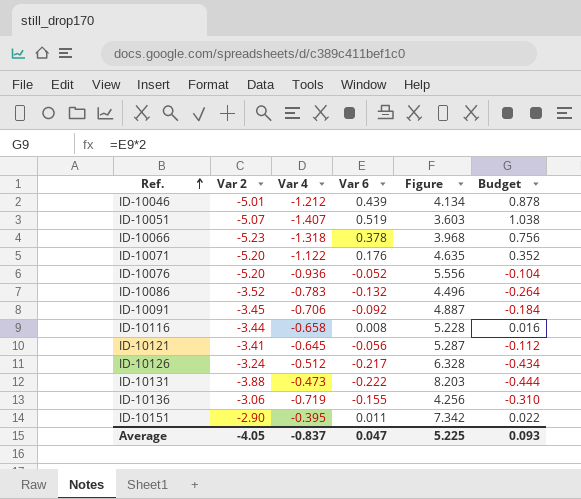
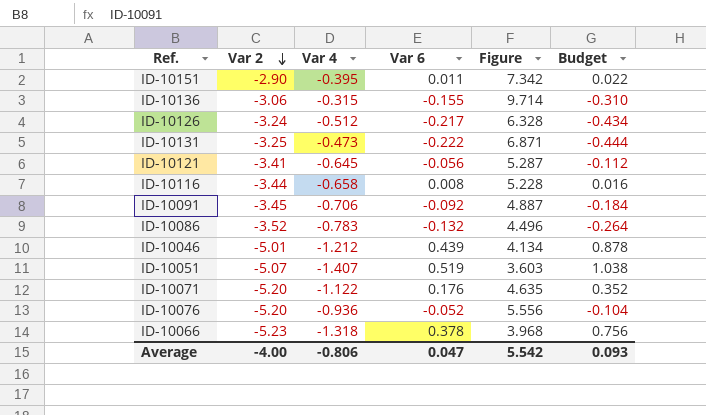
row order: Ref. ascending -> Var 2 descending
ID-10136 | Var 4: -0.719 -> -0.315
ID-10136 | Figure: 4.256 -> 9.714
ID-10131 | Var 2: -3.88 -> -3.25
ID-10131 | Figure: 8.203 -> 6.871
Average | Var 2: -4.05 -> -4.00
Average | Var 4: -0.837 -> -0.806
Average | Figure: 5.225 -> 5.542

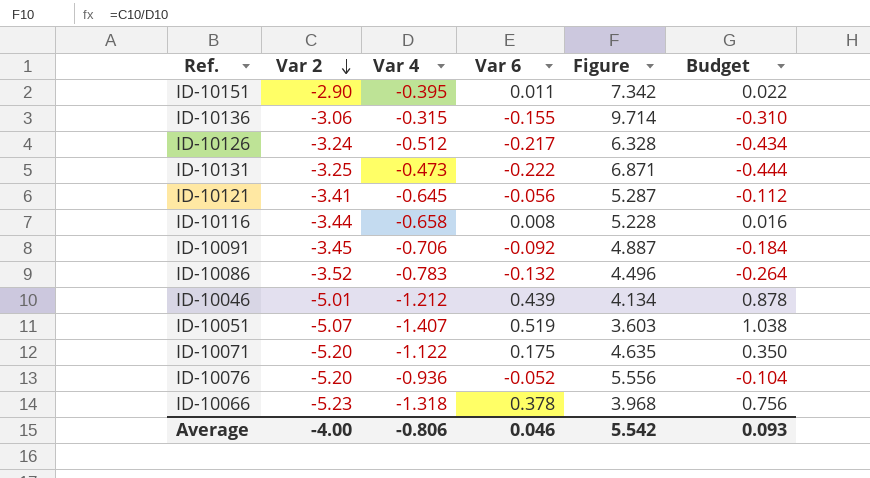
ID-10071 | Var 6: 0.176 -> 0.175
ID-10071 | Budget: 0.352 -> 0.350
Average | Var 6: 0.047 -> 0.046

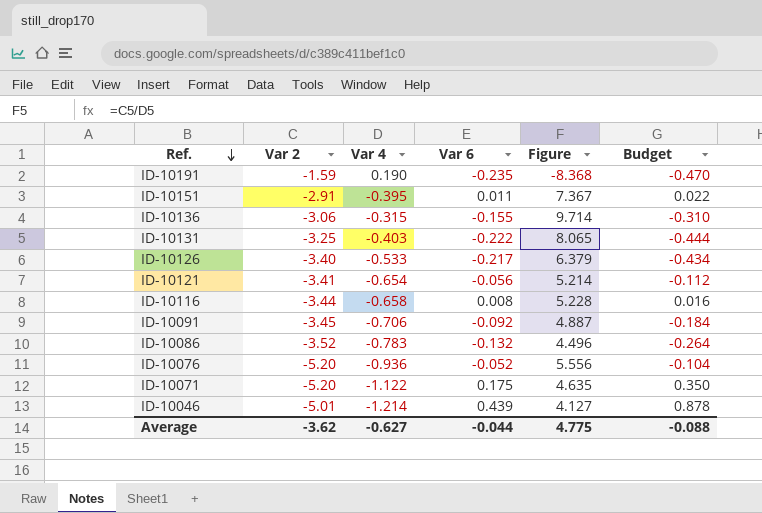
row order: Var 2 descending -> Ref. descending
row ID-10051: -5.07 | -1.407 | 0.519 | 3.603 | 1.038 -> none
row ID-10066: -5.23 | -1.318 | 0.378 | 3.968 | 0.756 -> none
row ID-10191: none -> -1.59 | 0.190 | -0.235 | -8.368 | -0.470
ID-10151 | Var 2: -2.90 -> -2.91
ID-10151 | Figure: 7.342 -> 7.367
ID-10131 | Var 4: -0.473 -> -0.403
ID-10131 | Figure: 6.871 -> 8.065
ID-10126 | Var 2: -3.24 -> -3.40
ID-10126 | Var 4: -0.512 -> -0.533
ID-10126 | Figure: 6.328 -> 6.379
ID-10121 | Var 4: -0.645 -> -0.654
ID-10121 | Figure: 5.287 -> 5.214
ID-10046 | Var 4: -1.212 -> -1.214
ID-10046 | Figure: 4.134 -> 4.127
Average | Var 2: -4.00 -> -3.62
Average | Var 4: -0.806 -> -0.627
Average | Var 6: 0.046 -> -0.044
Average | Figure: 5.542 -> 4.775
Average | Budget: 0.093 -> -0.088

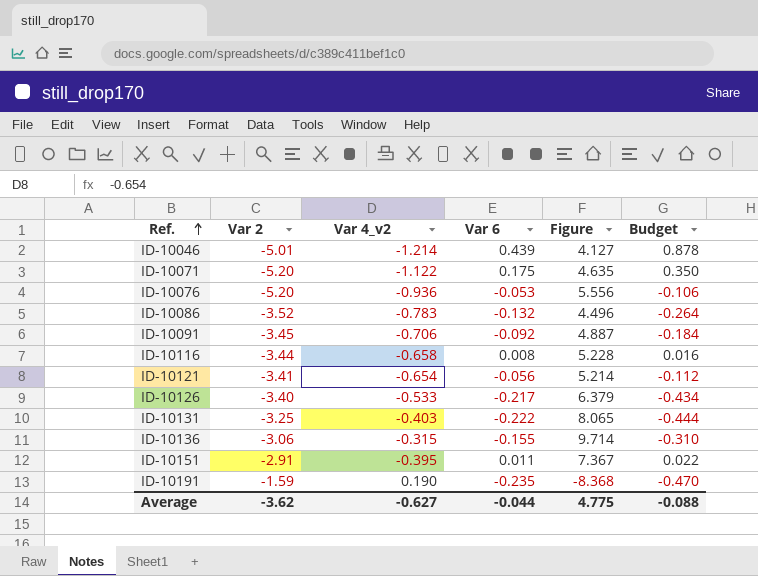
row order: Ref. descending -> Ref. ascending
column name: Var 4 -> Var 4_v2
ID-10076 | Var 6: -0.052 -> -0.053
ID-10076 | Budget: -0.104 -> -0.106

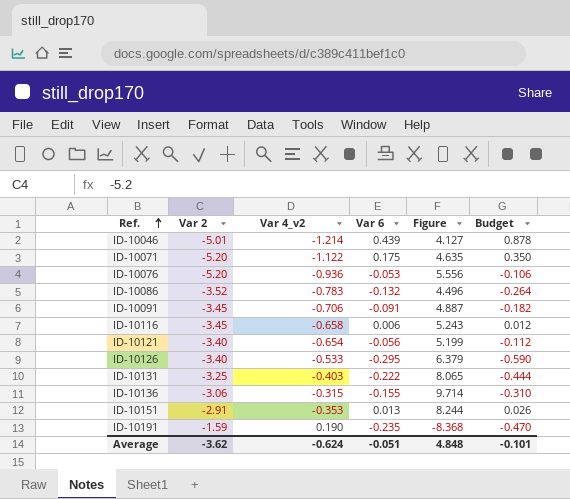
ID-10091 | Var 6: -0.092 -> -0.091
ID-10091 | Budget: -0.184 -> -0.182
ID-10116 | Var 2: -3.44 -> -3.45
ID-10116 | Var 6: 0.008 -> 0.006
ID-10116 | Figure: 5.228 -> 5.243
ID-10116 | Budget: 0.016 -> 0.012
ID-10121 | Var 2: -3.41 -> -3.40
ID-10121 | Figure: 5.214 -> 5.199
ID-10126 | Var 6: -0.217 -> -0.295
ID-10126 | Budget: -0.434 -> -0.590
ID-10151 | Var 4_v2: -0.395 -> -0.353
ID-10151 | Var 6: 0.011 -> 0.013
ID-10151 | Figure: 7.367 -> 8.244
ID-10151 | Budget: 0.022 -> 0.026
Average | Var 4_v2: -0.627 -> -0.624
Average | Var 6: -0.044 -> -0.051
Average | Figure: 4.775 -> 4.848
Average | Budget: -0.088 -> -0.101

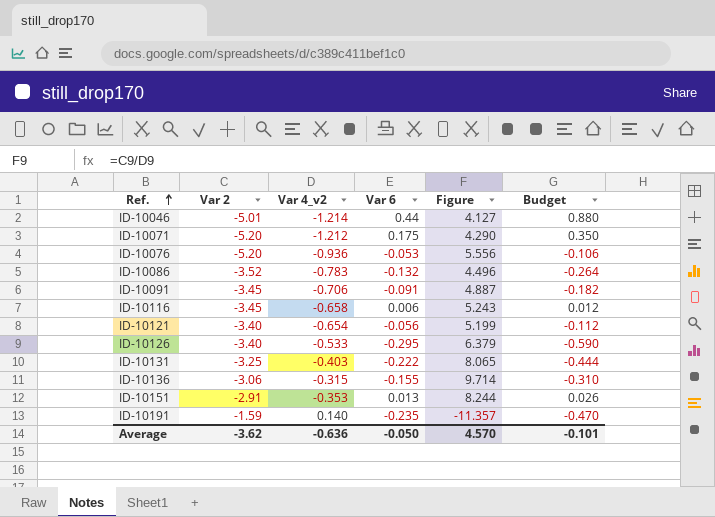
ID-10046 | Var 6: 0.439 -> 0.44
ID-10046 | Budget: 0.878 -> 0.880
ID-10071 | Var 4_v2: -1.122 -> -1.212
ID-10071 | Figure: 4.635 -> 4.290
ID-10191 | Var 4_v2: 0.190 -> 0.140
ID-10191 | Figure: -8.368 -> -11.357
Average | Var 4_v2: -0.624 -> -0.636
Average | Var 6: -0.051 -> -0.050
Average | Figure: 4.848 -> 4.570

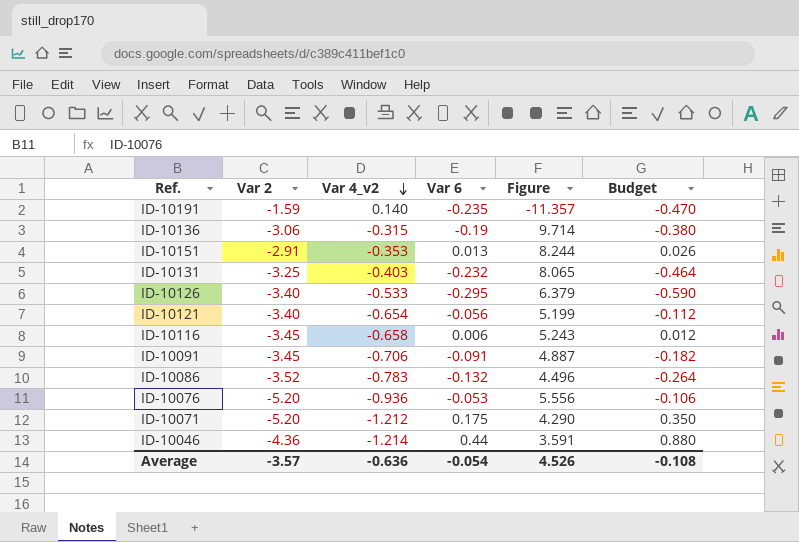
row order: Ref. ascending -> Var 4_v2 descending
ID-10136 | Var 6: -0.155 -> -0.19
ID-10136 | Budget: -0.310 -> -0.380
ID-10131 | Var 6: -0.222 -> -0.232
ID-10131 | Budget: -0.444 -> -0.464
ID-10046 | Var 2: -5.01 -> -4.36
ID-10046 | Figure: 4.127 -> 3.591
Average | Var 2: -3.62 -> -3.57
Average | Var 6: -0.050 -> -0.054
Average | Figure: 4.570 -> 4.526
Average | Budget: -0.101 -> -0.108

